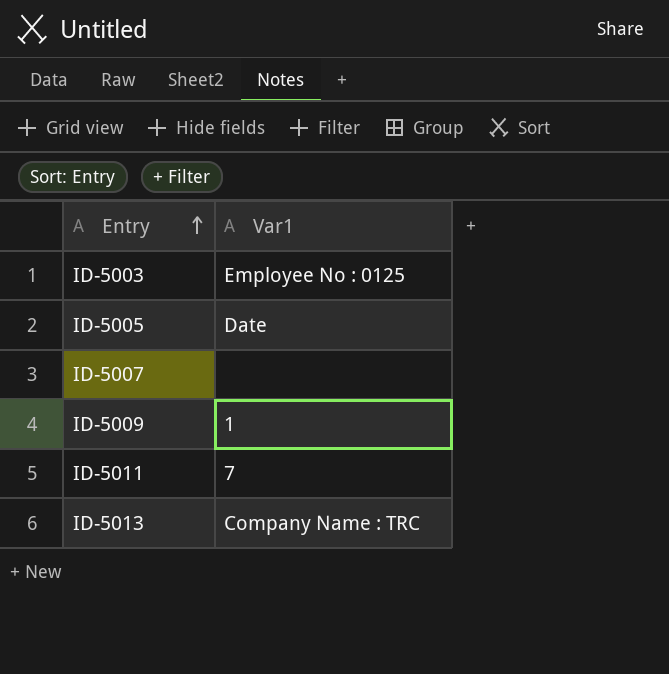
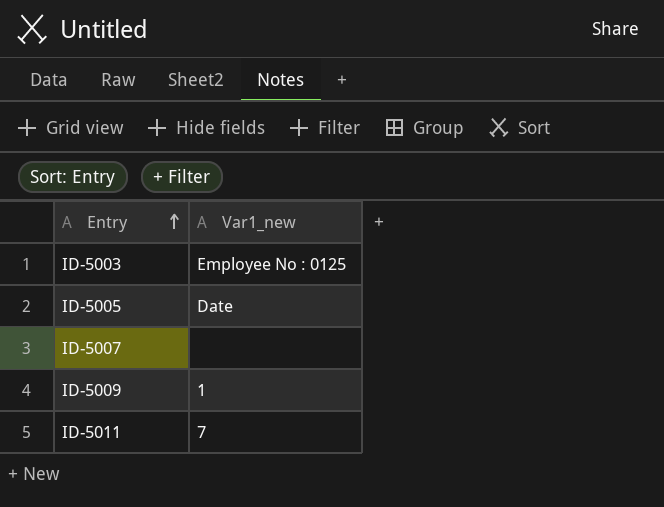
column name: Var1 -> Var1_new
row ID-5013: Company Name : TRC -> none

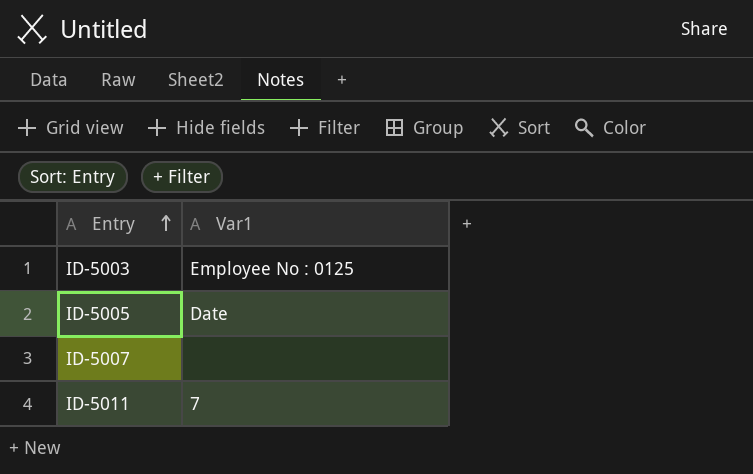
column name: Var1_new -> Var1
row ID-5009: 1 -> none

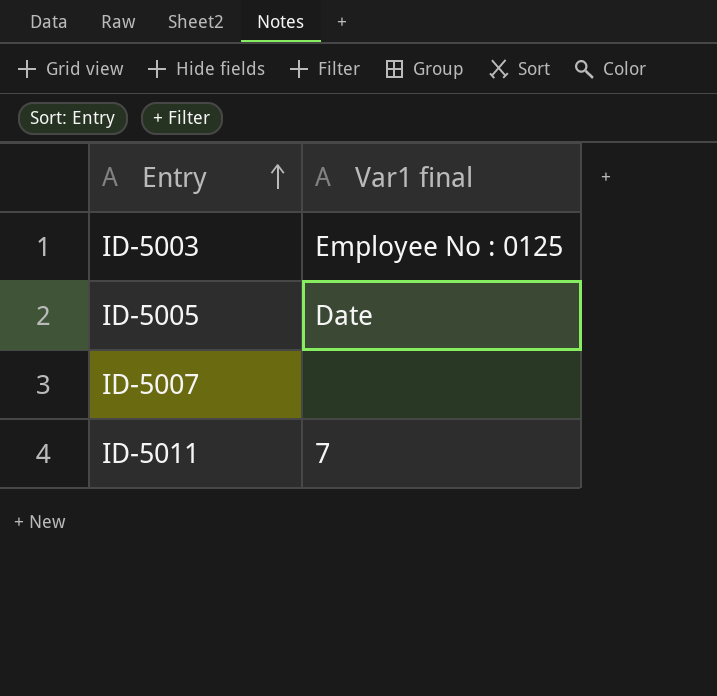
column name: Var1 -> Var1 final

